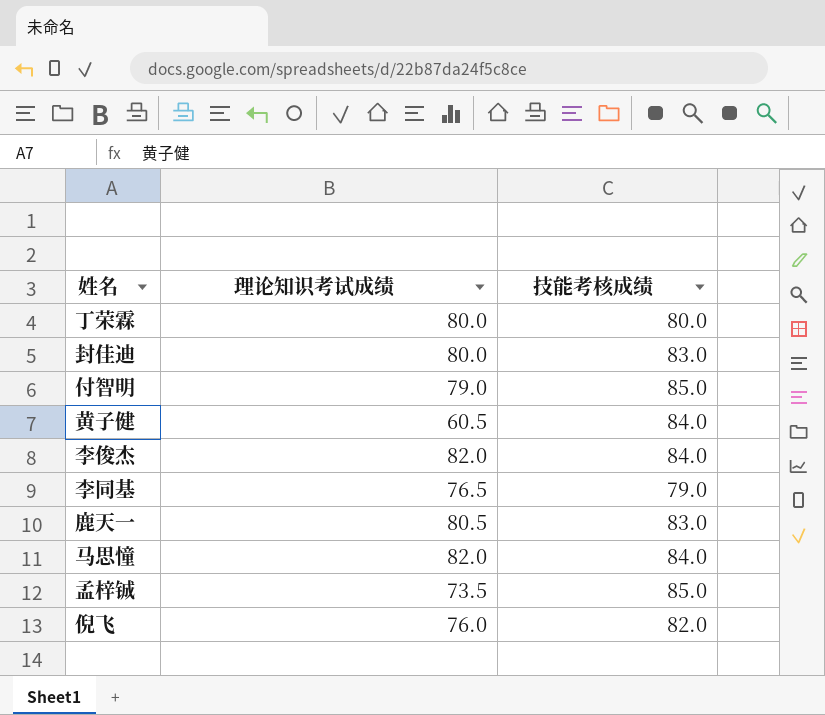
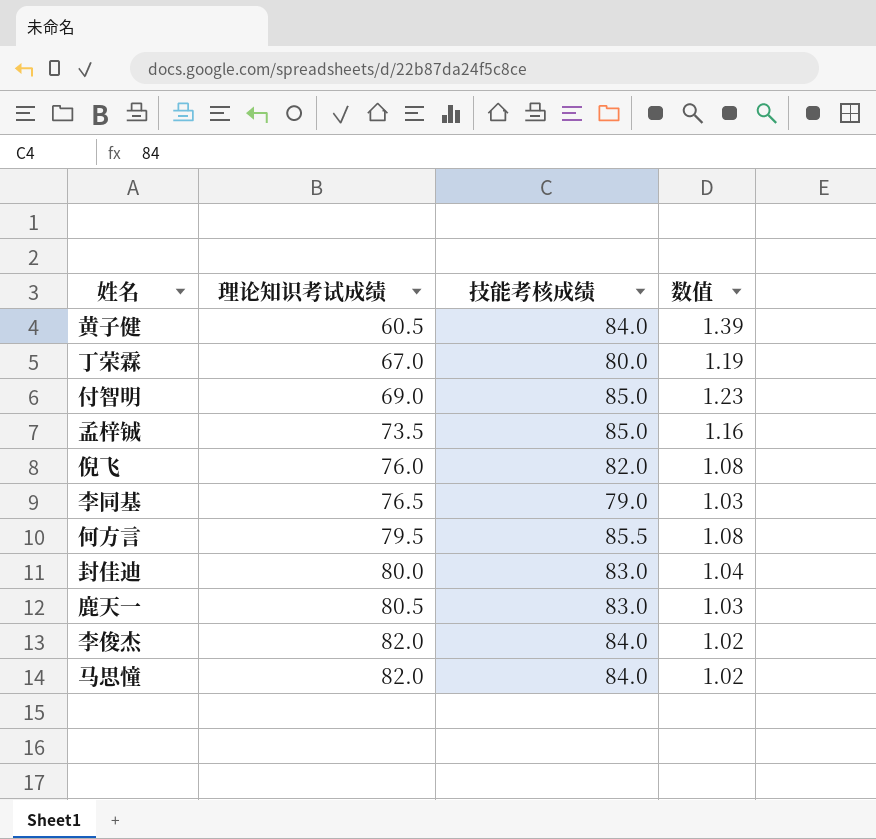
row order: none -> 理论知识考试成绩 ascending
column 数值 | formula: none -> [技能考核成绩] / [理论知识考试成绩]
丁荣霖 | 理论知识考试成绩: 80.0 -> 67.0
付智明 | 理论知识考试成绩: 79.0 -> 69.0
row 何方言: none -> 79.5 | 85.5 | 1.08

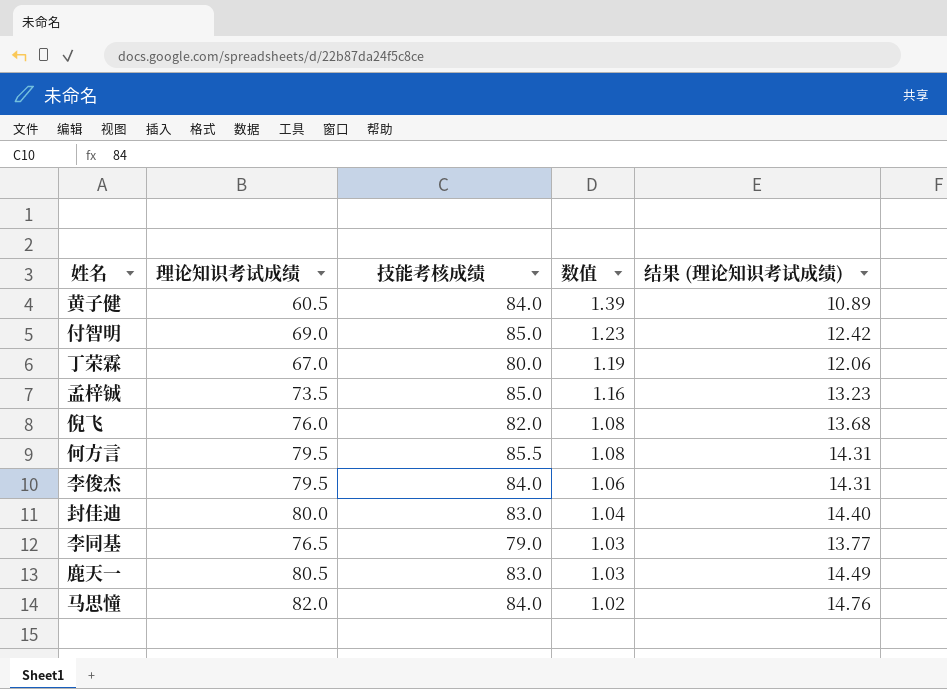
row order: 理论知识考试成绩 ascending -> 数值 descending
column 结果 (理论知识考试成绩) | formula: none -> [理论知识考试成绩] * 0.18
李俊杰 | 理论知识考试成绩: 82.0 -> 79.5
李俊杰 | 数值: 1.02 -> 1.06

